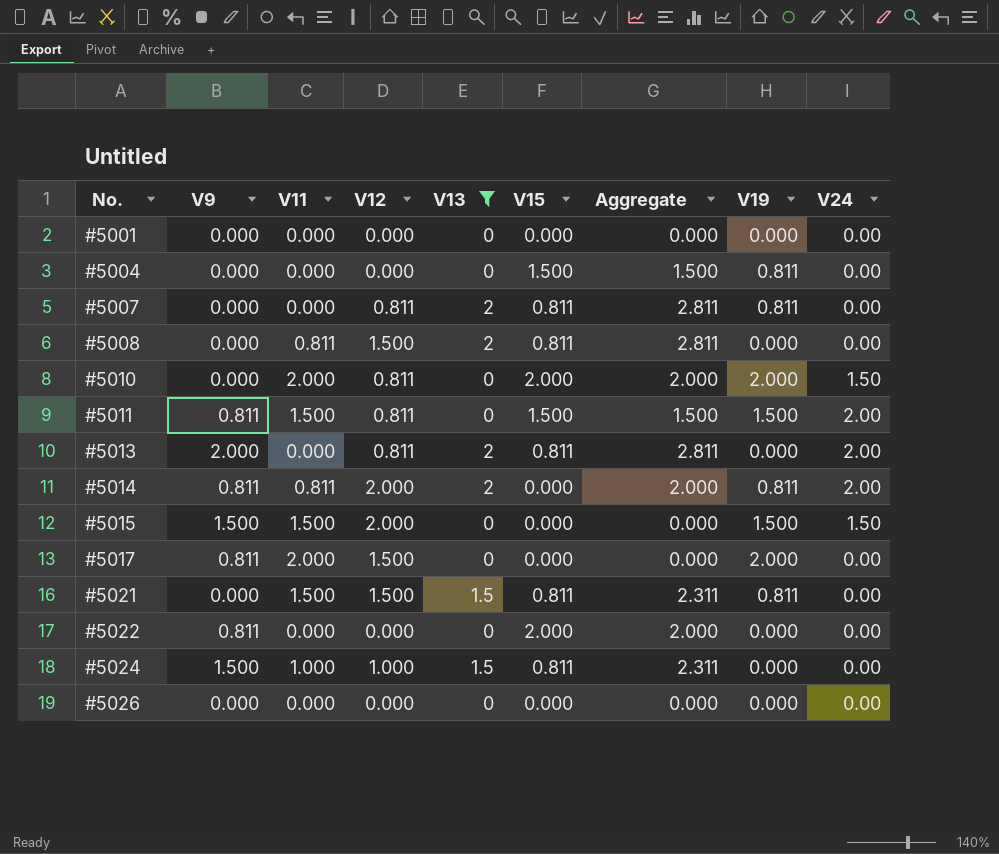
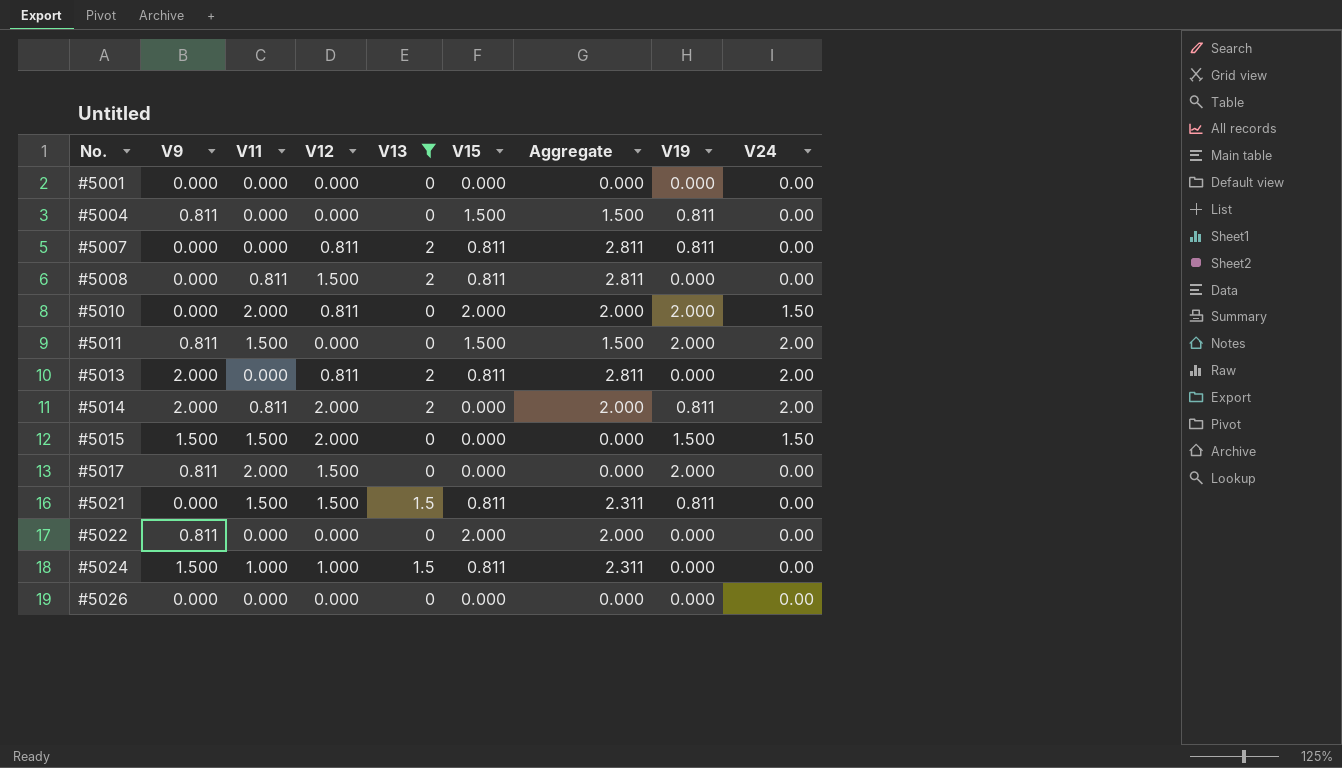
#5004 | V9: 0.000 -> 0.811
#5011 | V12: 0.811 -> 0.000
#5011 | V19: 1.500 -> 2.000
#5014 | V9: 0.811 -> 2.000

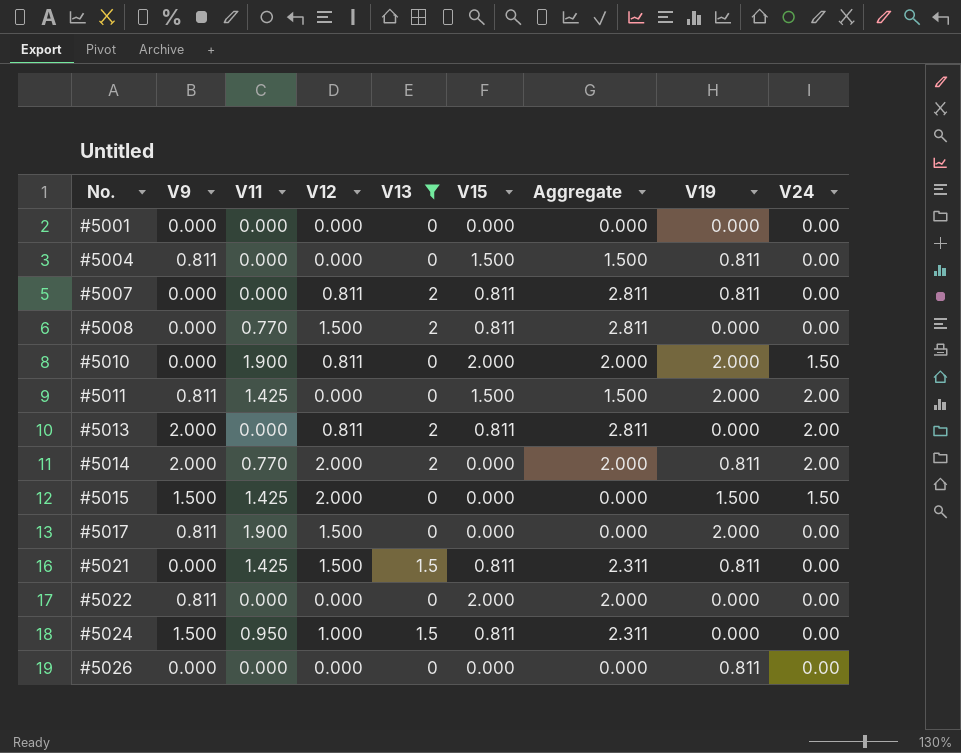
#5008 | V11: 0.811 -> 0.770
#5010 | V11: 2.000 -> 1.900
#5011 | V11: 1.500 -> 1.425
#5014 | V11: 0.811 -> 0.770
#5015 | V11: 1.500 -> 1.425
#5017 | V11: 2.000 -> 1.900
#5021 | V11: 1.500 -> 1.425
#5024 | V11: 1.000 -> 0.950
#5026 | V19: 0.000 -> 0.811

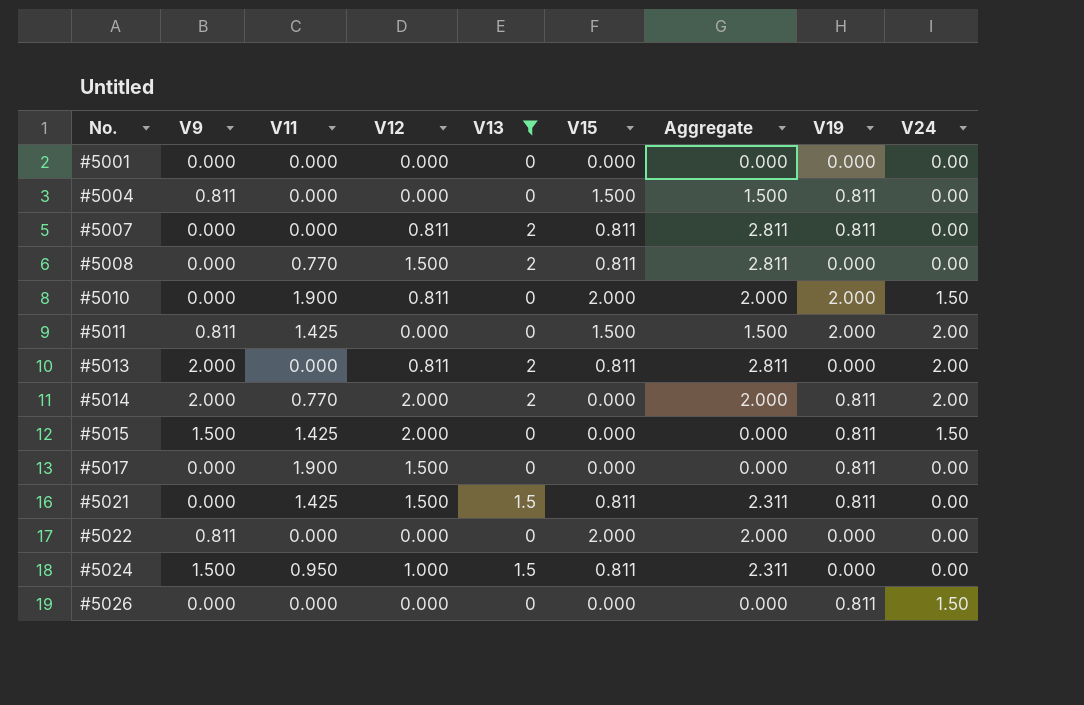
#5015 | V19: 1.500 -> 0.811
#5017 | V9: 0.811 -> 0.000
#5017 | V19: 2.000 -> 0.811
#5026 | V24: 0.00 -> 1.50

